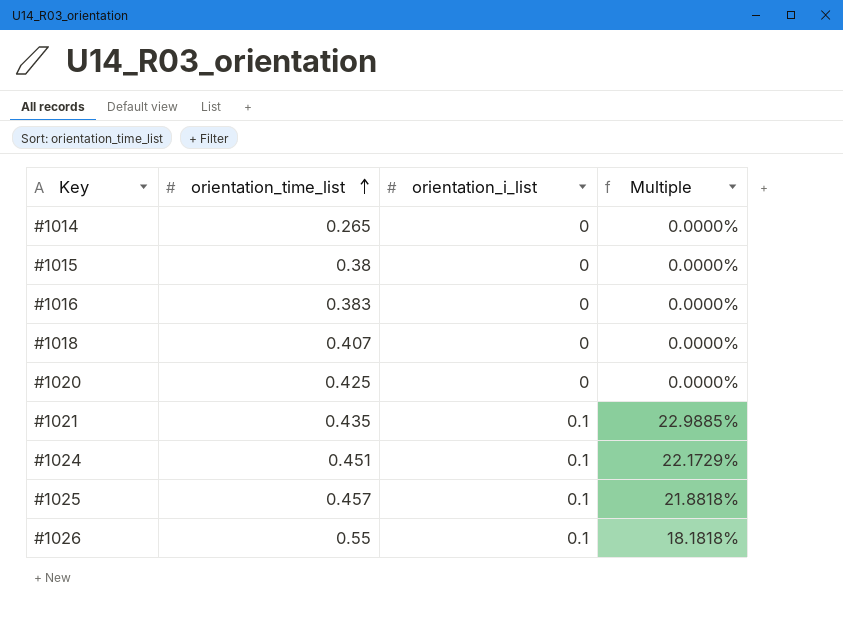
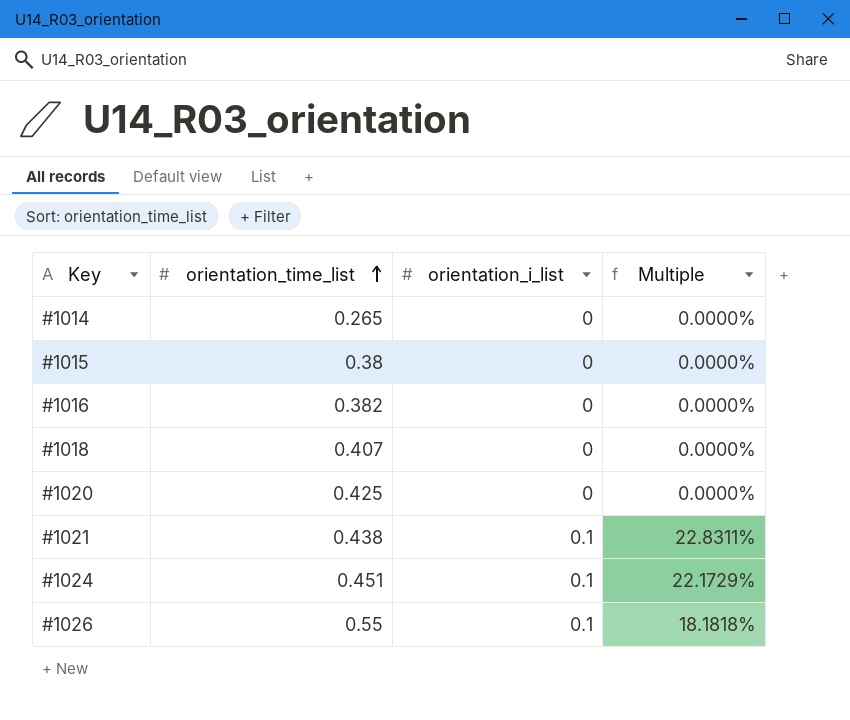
row #1025: 0.457 | 0.1 | 21.8818% -> none
#1016 | orientation_time_list: 0.383 -> 0.382
#1021 | orientation_time_list: 0.435 -> 0.438
#1021 | Multiple: 22.9885% -> 22.8311%

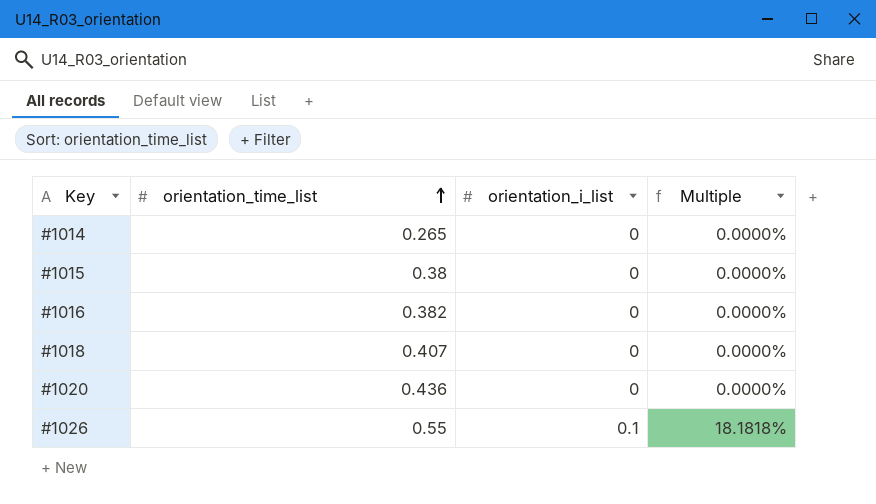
row #1021: 0.438 | 0.1 | 22.8311% -> none
row #1024: 0.451 | 0.1 | 22.1729% -> none
#1020 | orientation_time_list: 0.425 -> 0.436

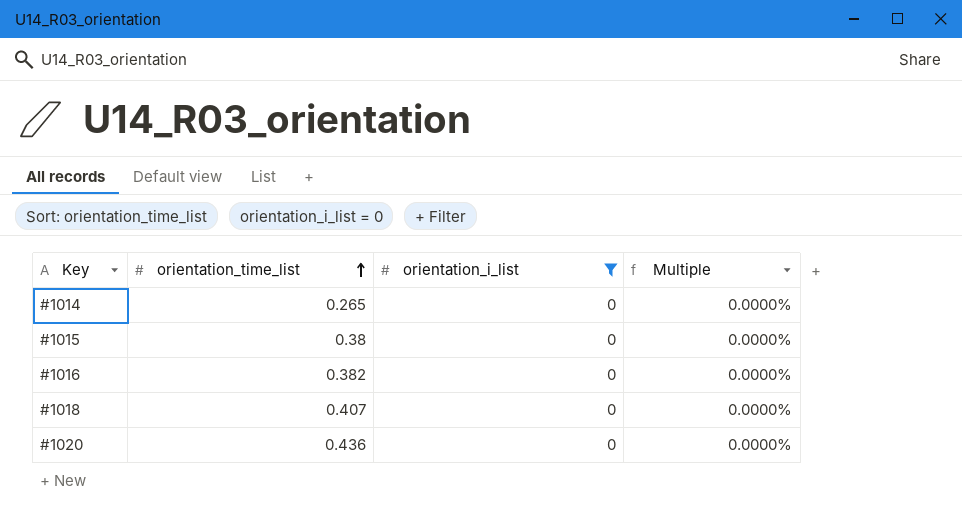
filter: none -> orientation_i_list = 0

